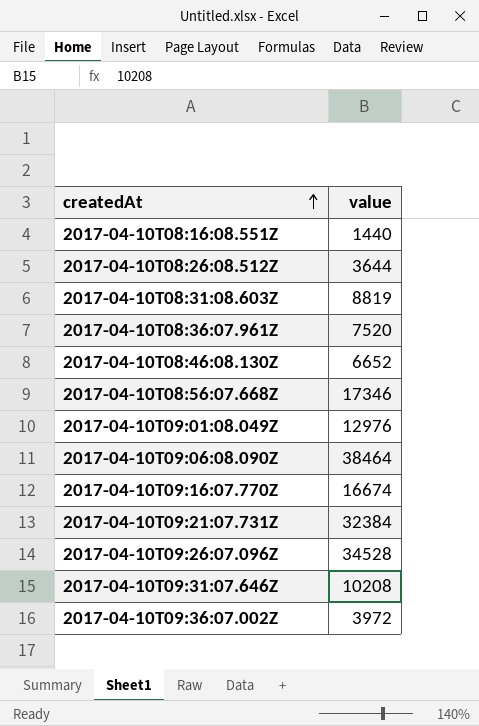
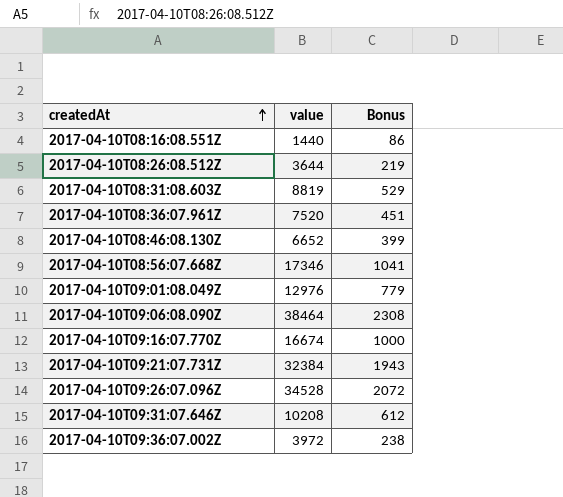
column Bonus | formula: none -> [value] * 0.06

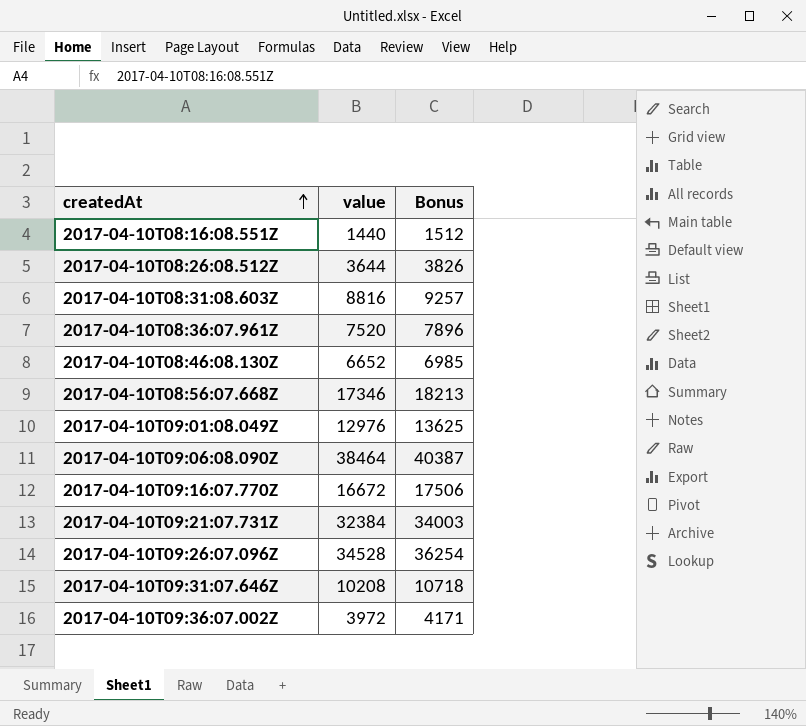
column Bonus | formula: [value] * 0.06 -> [value] * 1.05
2017-04-10T08:31:08.603Z | value: 8819 -> 8816
2017-04-10T09:16:07.770Z | value: 16674 -> 16672

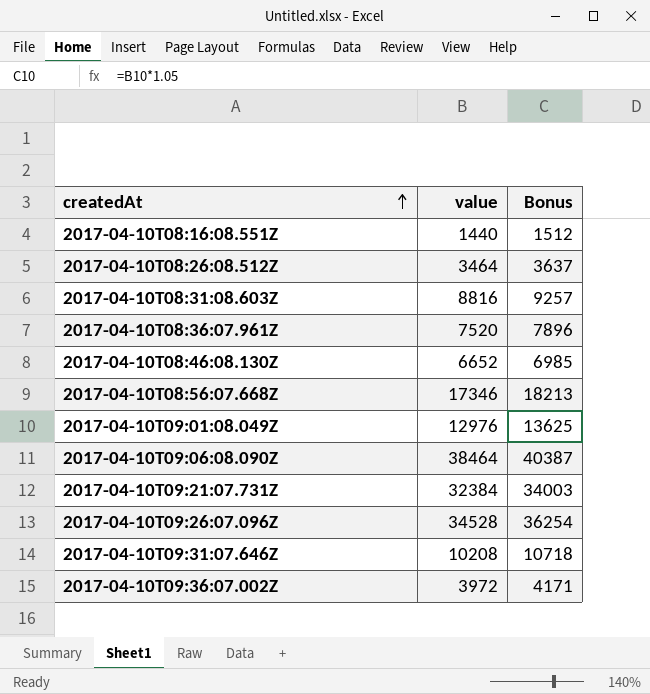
row 2017-04-10T09:16:07.770Z: 16672 | 17506 -> none
2017-04-10T08:26:08.512Z | value: 3644 -> 3464
2017-04-10T08:26:08.512Z | Bonus: 3826 -> 3637

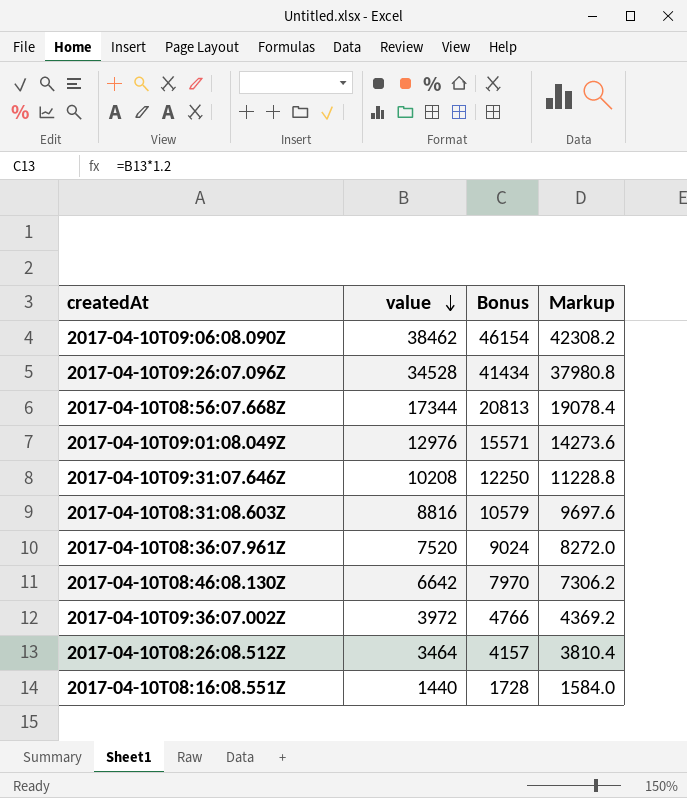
row order: createdAt ascending -> value descending
column Bonus | formula: [value] * 1.05 -> [value] * 1.2
column Markup | formula: none -> [value] * 1.1
row 2017-04-10T09:21:07.731Z: 32384 | 34003 -> none
2017-04-10T09:06:08.090Z | value: 38464 -> 38462
2017-04-10T08:56:07.668Z | value: 17346 -> 17344
2017-04-10T08:46:08.130Z | value: 6652 -> 6642

